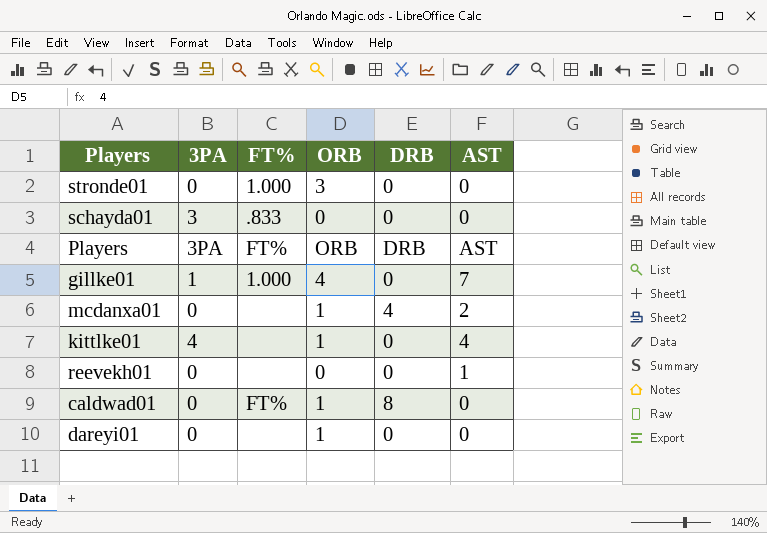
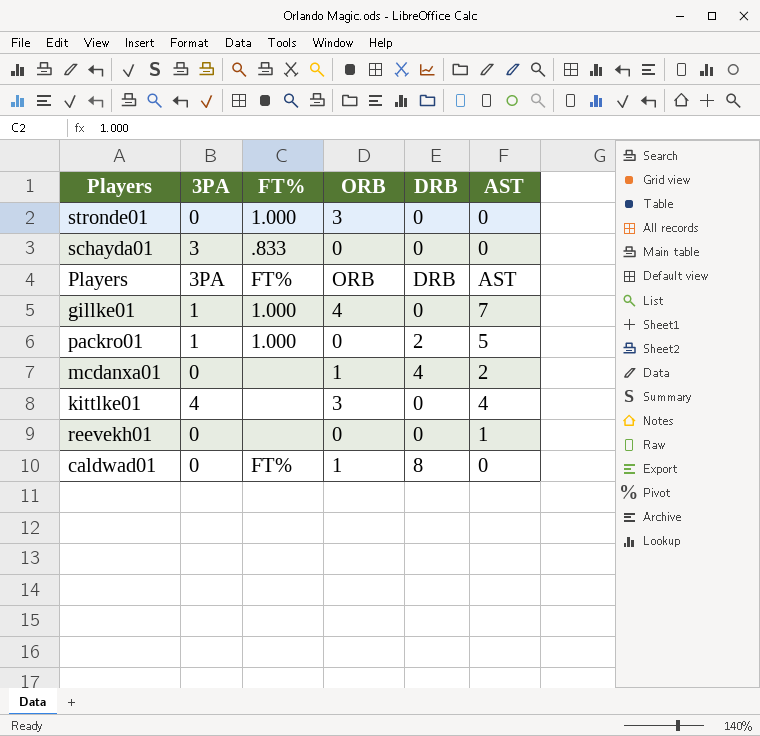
row dareyi01: 0 | none | 1 | 0 | 0 -> none
row packro01: none -> 1 | 1.000 | 0 | 2 | 5
kittlke01 | ORB: 1 -> 3

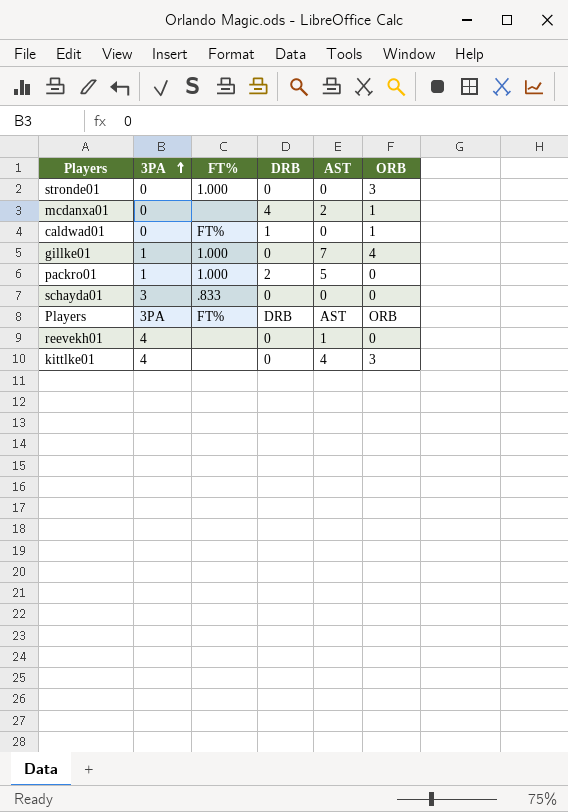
row order: none -> 3PA ascending
column ORB | position: 4 -> 6
caldwad01 | DRB: 8 -> 1
reevekh01 | 3PA: 0 -> 4

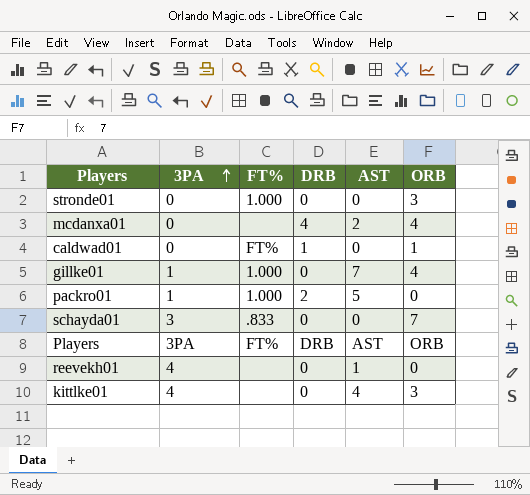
mcdanxa01 | ORB: 1 -> 4
schayda01 | ORB: 0 -> 7

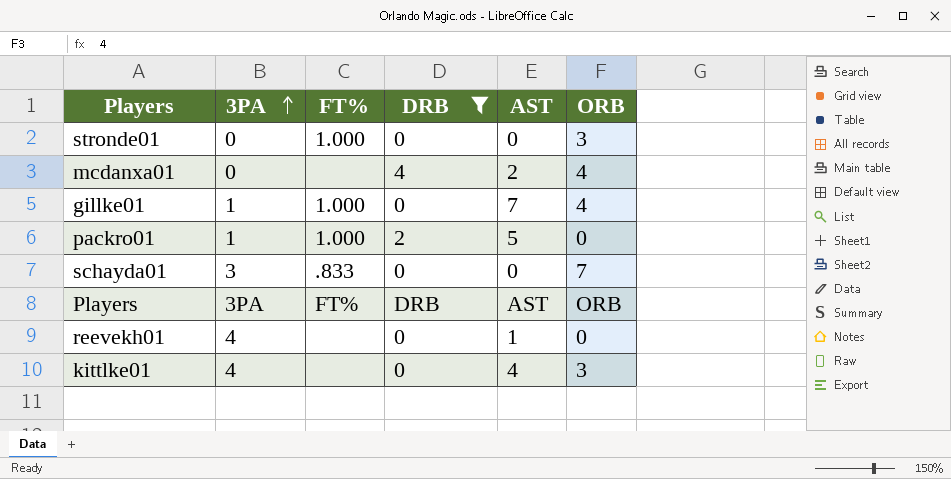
filter: none -> DRB != 1

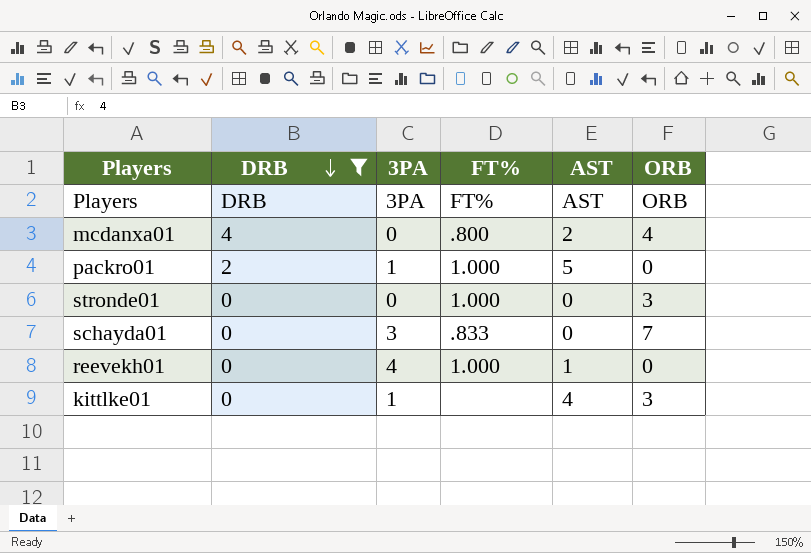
row order: 3PA ascending -> DRB descending
column DRB | position: 4 -> 2
row gillke01: 1 | 1.000 | 0 | 7 | 4 -> none
mcdanxa01 | FT%: none -> .800
reevekh01 | FT%: none -> 1.000
kittlke01 | 3PA: 4 -> 1

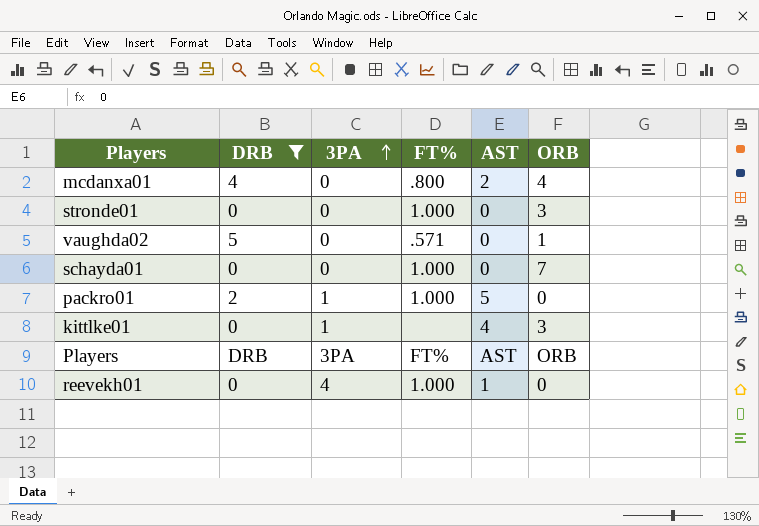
row order: DRB descending -> 3PA ascending
row vaughda02: none -> 5 | 0 | .571 | 0 | 1
schayda01 | 3PA: 3 -> 0
schayda01 | FT%: .833 -> 1.000

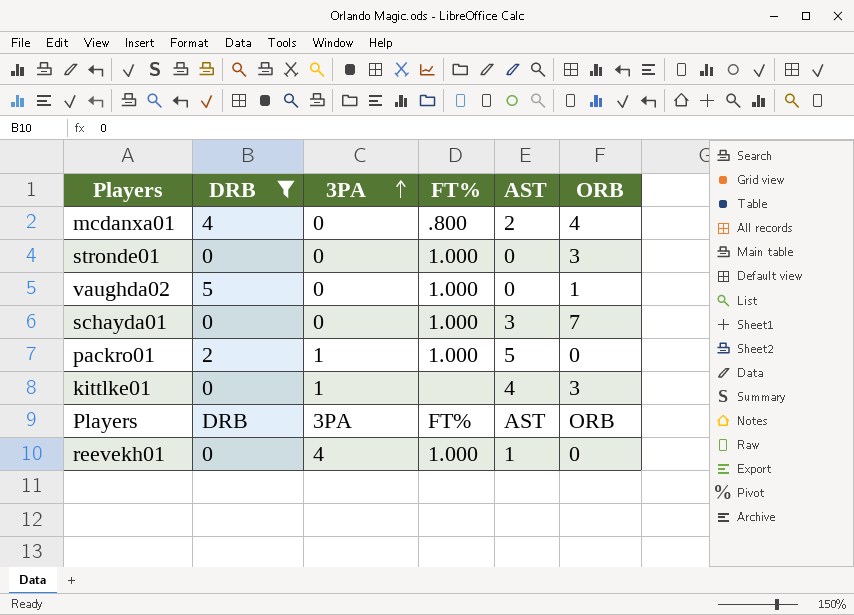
vaughda02 | FT%: .571 -> 1.000
schayda01 | AST: 0 -> 3

